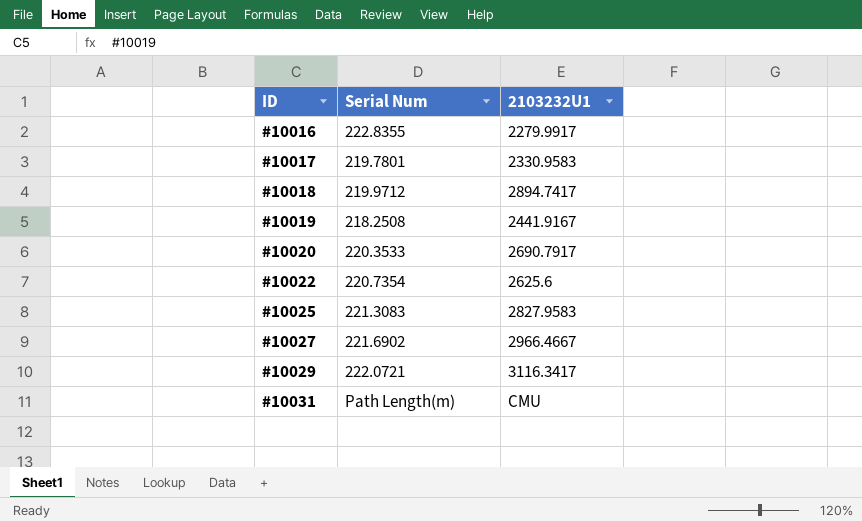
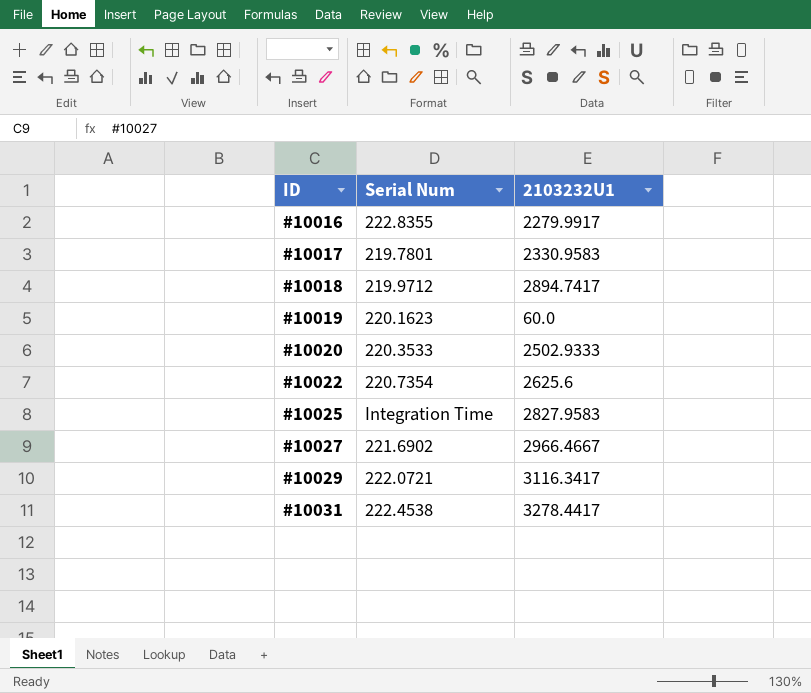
#10019 | Serial Num: 218.2508 -> 220.1623
#10019 | 2103232U1: 2441.9167 -> 60.0
#10020 | 2103232U1: 2690.7917 -> 2502.9333
#10025 | Serial Num: 221.3083 -> Integration Time
#10031 | Serial Num: Path Length(m) -> 222.4538
#10031 | 2103232U1: CMU -> 3278.4417

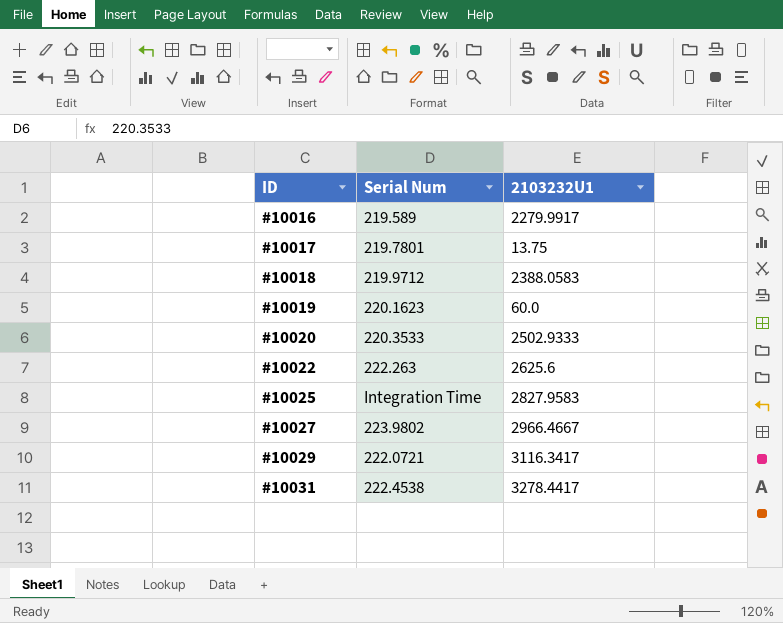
#10016 | Serial Num: 222.8355 -> 219.589
#10017 | 2103232U1: 2330.9583 -> 13.75
#10018 | 2103232U1: 2894.7417 -> 2388.0583
#10022 | Serial Num: 220.7354 -> 222.263
#10027 | Serial Num: 221.6902 -> 223.9802

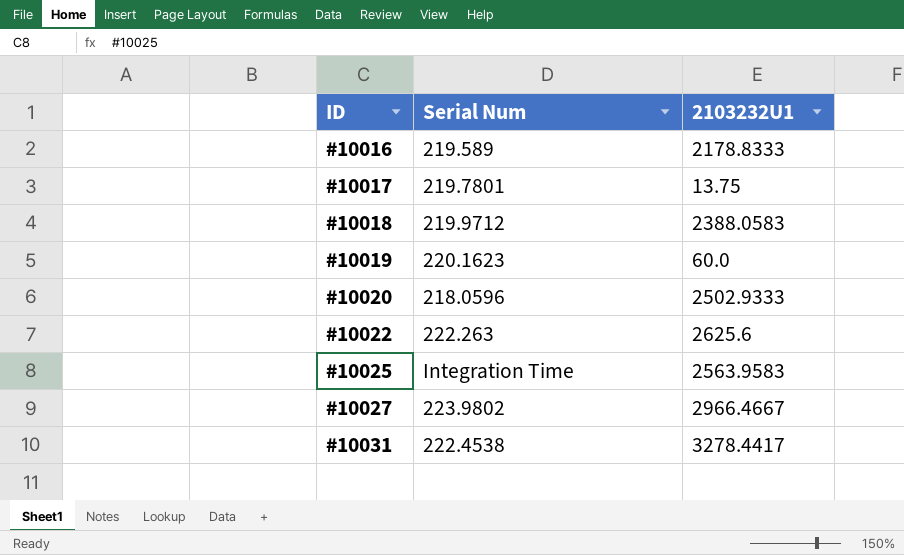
row #10029: 222.0721 | 3116.3417 -> none
#10016 | 2103232U1: 2279.9917 -> 2178.8333
#10020 | Serial Num: 220.3533 -> 218.0596
#10025 | 2103232U1: 2827.9583 -> 2563.9583

